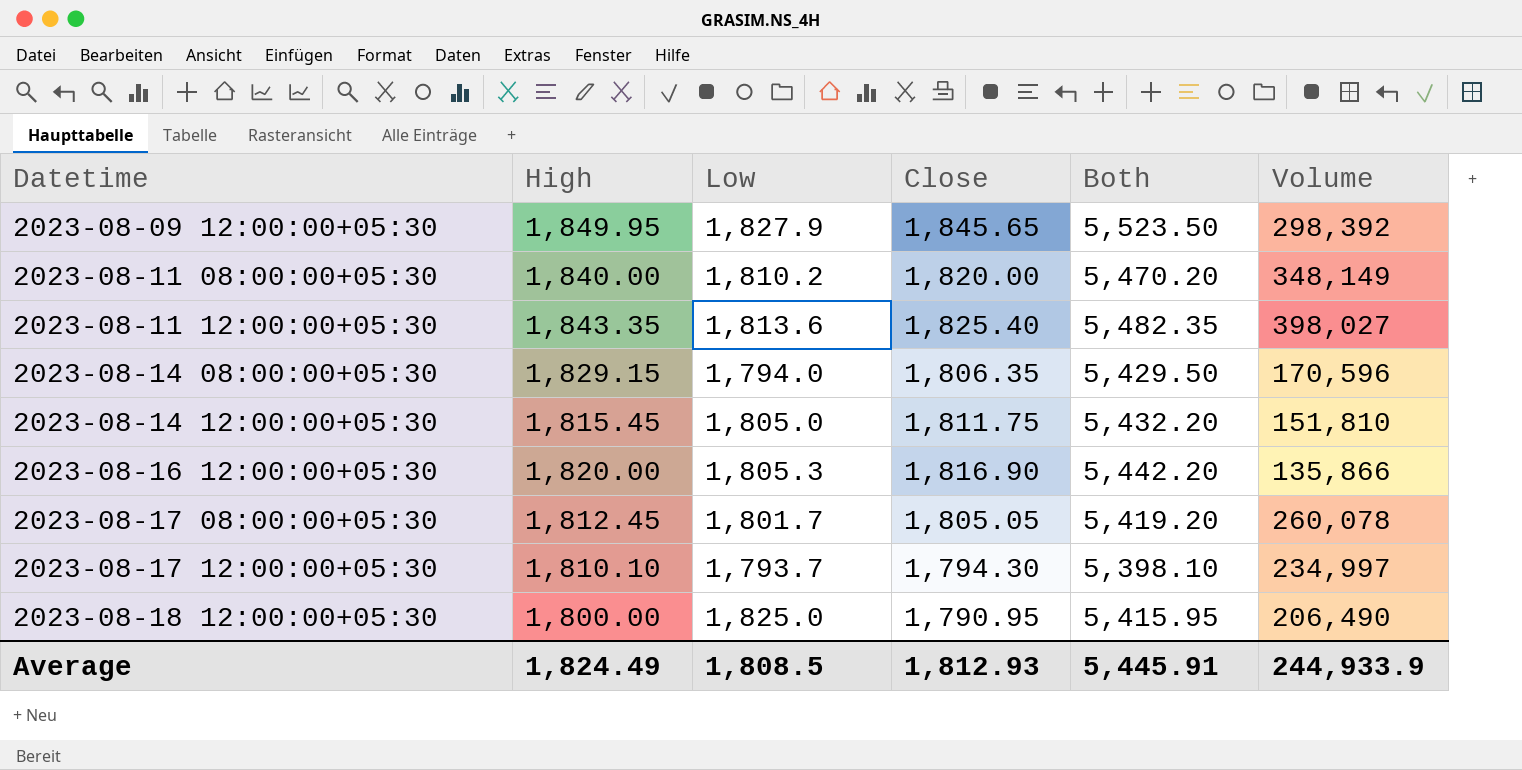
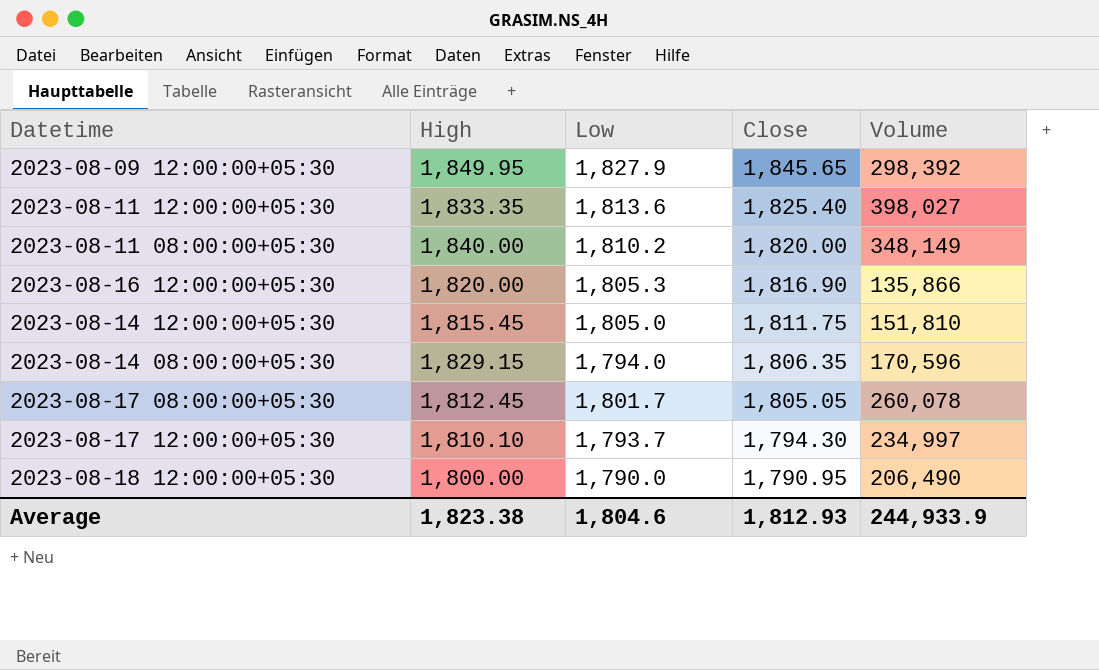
row order: Datetime ascending -> Close descending
column Both | formula: [High] + [Low] + [Close] -> none
2023-08-11 12:00:00+05:30 | High: 1,843.35 -> 1,833.35
2023-08-18 12:00:00+05:30 | Low: 1,825.0 -> 1,790.0
Average | High: 1,824.49 -> 1,823.38
Average | Low: 1,808.5 -> 1,804.6

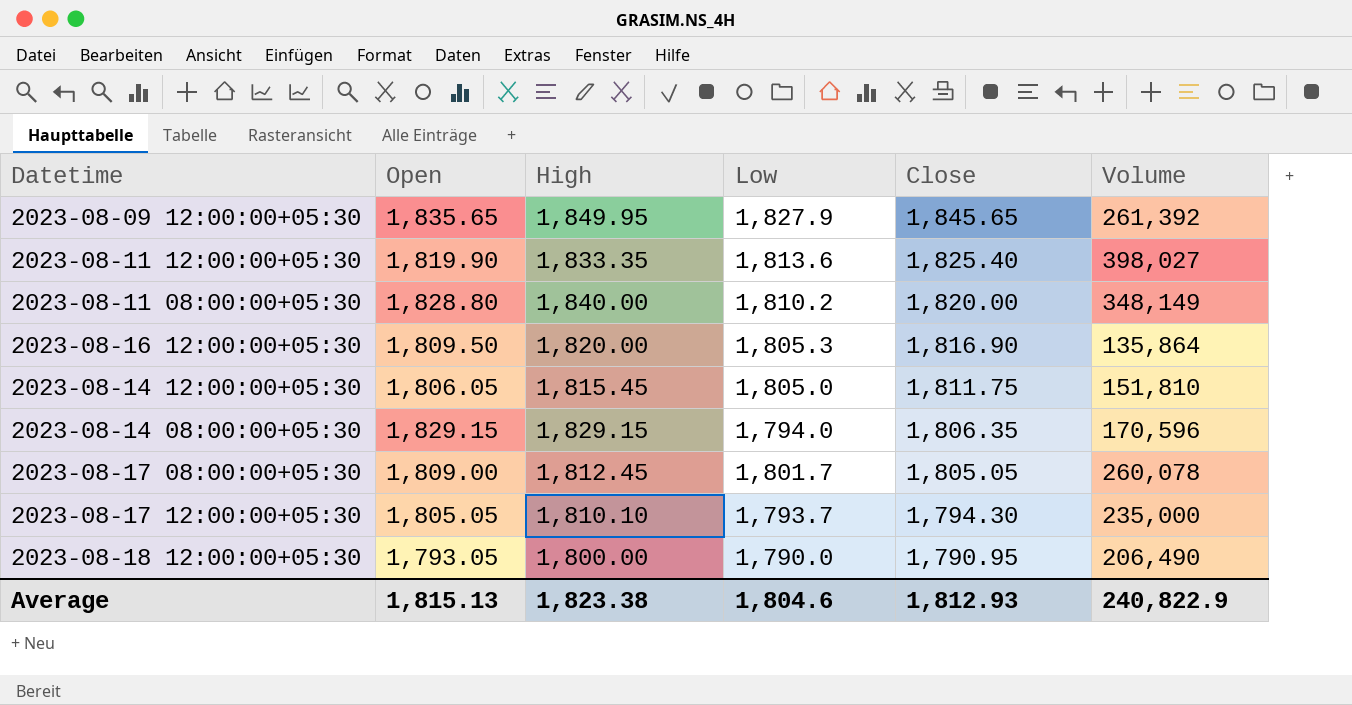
column Open | position: none -> 2
2023-08-09 12:00:00+05:30 | Volume: 298,392 -> 261,392
2023-08-16 12:00:00+05:30 | Volume: 135,866 -> 135,864
2023-08-17 12:00:00+05:30 | Volume: 234,997 -> 235,000
Average | Volume: 244,933.9 -> 240,822.9

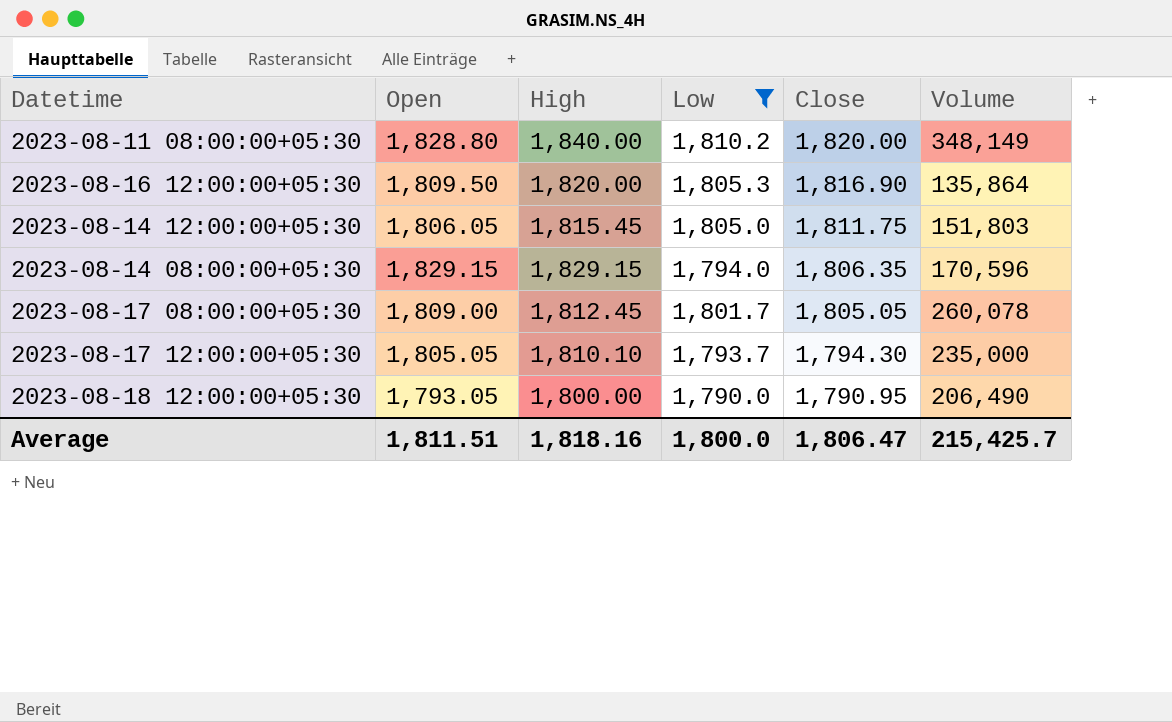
filter: none -> Low <= 1,810.2
2023-08-14 12:00:00+05:30 | Volume: 151,810 -> 151,803
Average | Open: 1,815.13 -> 1,811.51
Average | High: 1,823.38 -> 1,818.16
Average | Low: 1,804.6 -> 1,800.0
Average | Close: 1,812.93 -> 1,806.47
Average | Volume: 240,822.9 -> 215,425.7

